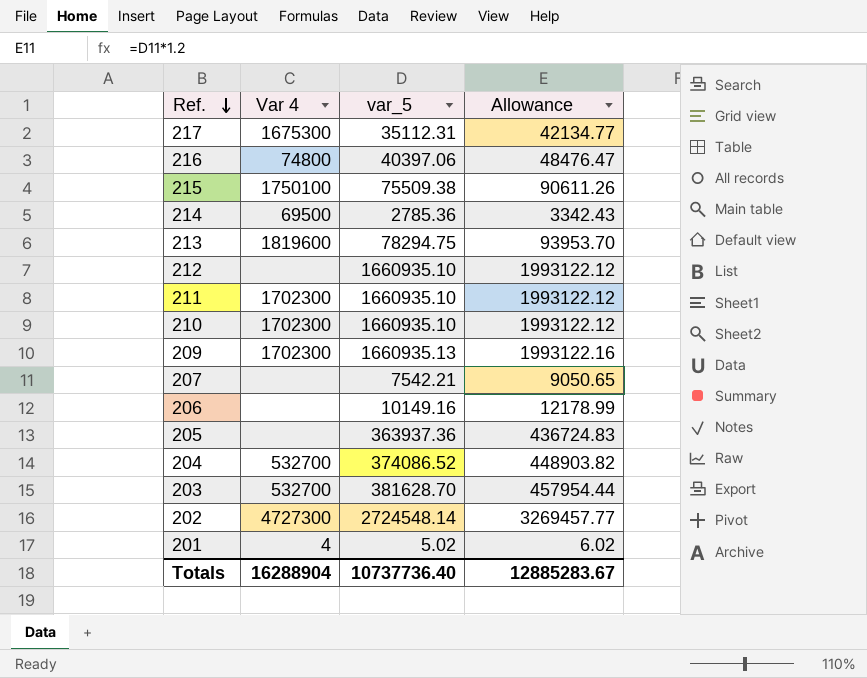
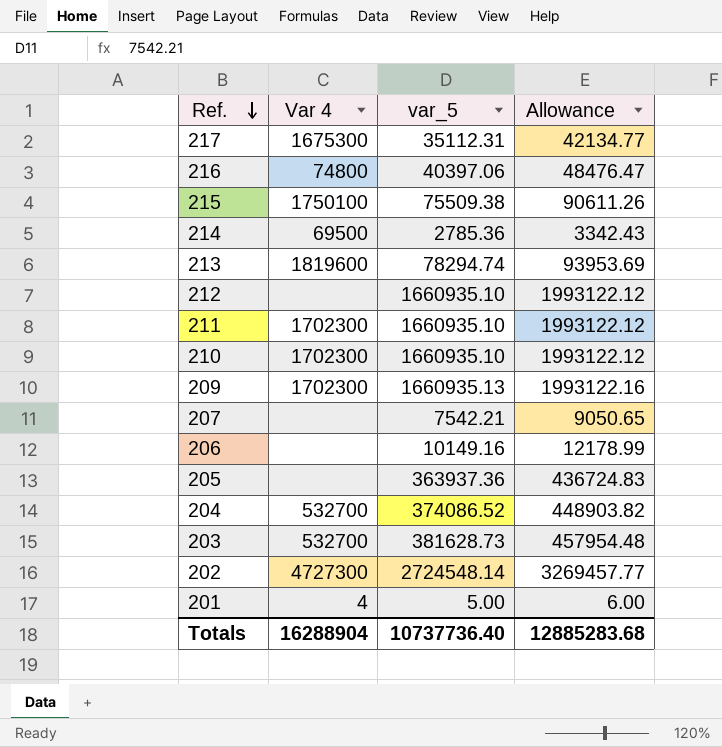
213 | var_5: 78294.75 -> 78294.74
213 | Allowance: 93953.70 -> 93953.69
203 | var_5: 381628.70 -> 381628.73
203 | Allowance: 457954.44 -> 457954.48
201 | var_5: 5.02 -> 5.00
201 | Allowance: 6.02 -> 6.00
Totals | Allowance: 12885283.67 -> 12885283.68

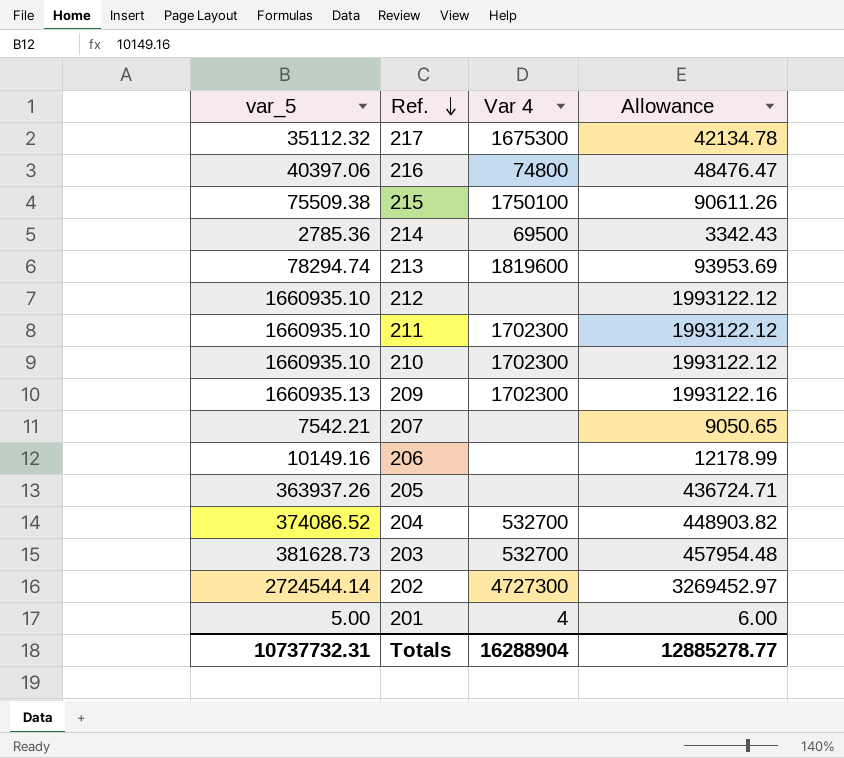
column var_5 | position: 3 -> 1
217 | var_5: 35112.31 -> 35112.32
217 | Allowance: 42134.77 -> 42134.78
205 | var_5: 363937.36 -> 363937.26
205 | Allowance: 436724.83 -> 436724.71
202 | var_5: 2724548.14 -> 2724544.14
202 | Allowance: 3269457.77 -> 3269452.97
Totals | var_5: 10737736.40 -> 10737732.31
Totals | Allowance: 12885283.68 -> 12885278.77

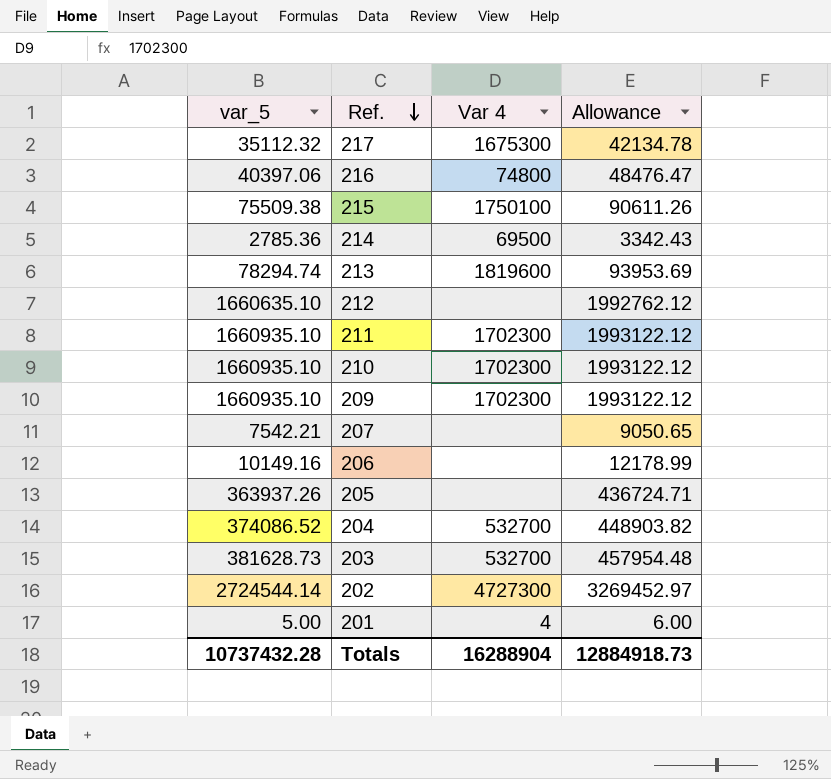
212 | var_5: 1660935.10 -> 1660635.10
212 | Allowance: 1993122.12 -> 1992762.12
209 | var_5: 1660935.13 -> 1660935.10
209 | Allowance: 1993122.16 -> 1993122.12
Totals | var_5: 10737732.31 -> 10737432.28
Totals | Allowance: 12885278.77 -> 12884918.73

